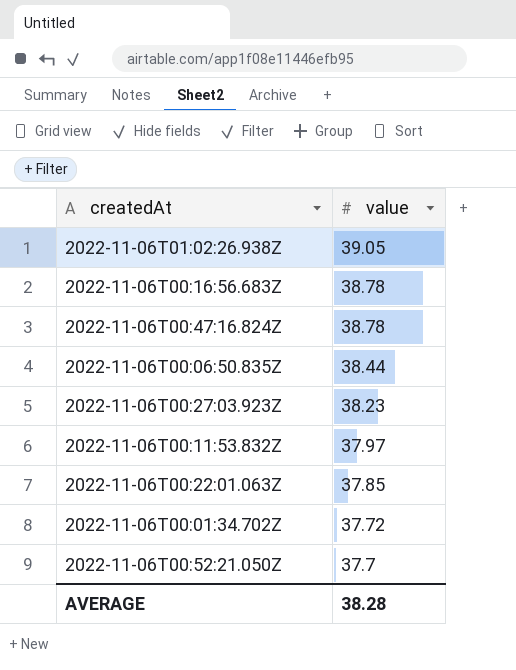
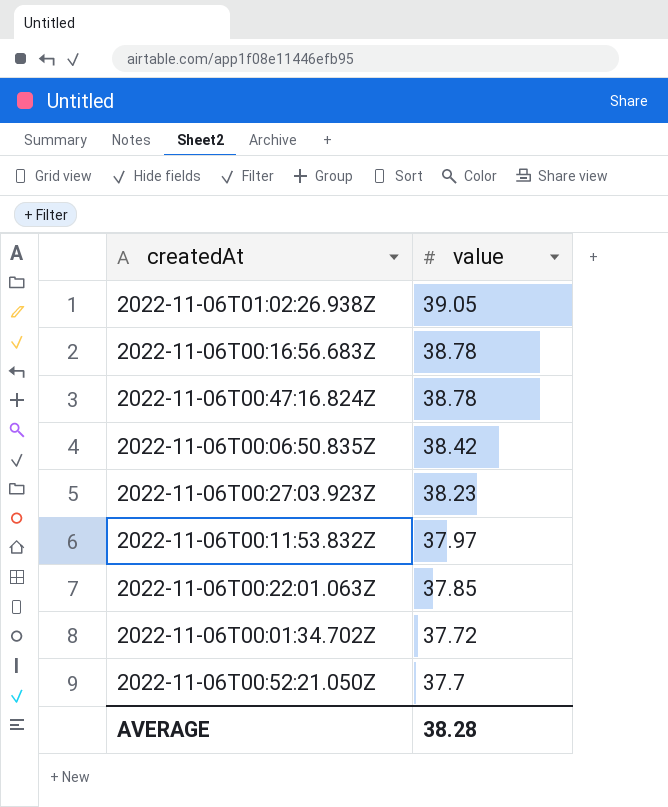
2022-11-06T00:06:50.835Z | value: 38.44 -> 38.42

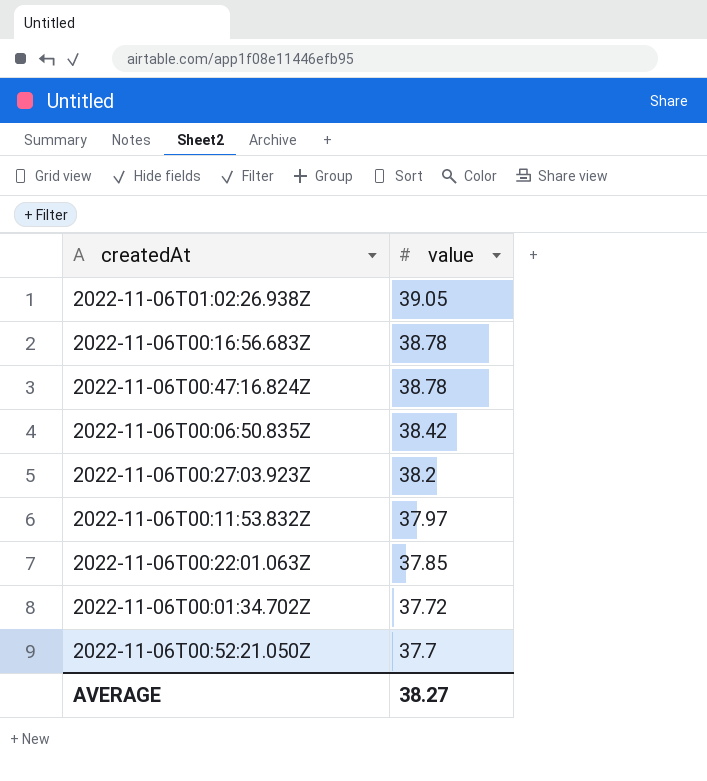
2022-11-06T00:27:03.923Z | value: 38.23 -> 38.2
AVERAGE | value: 38.28 -> 38.27

